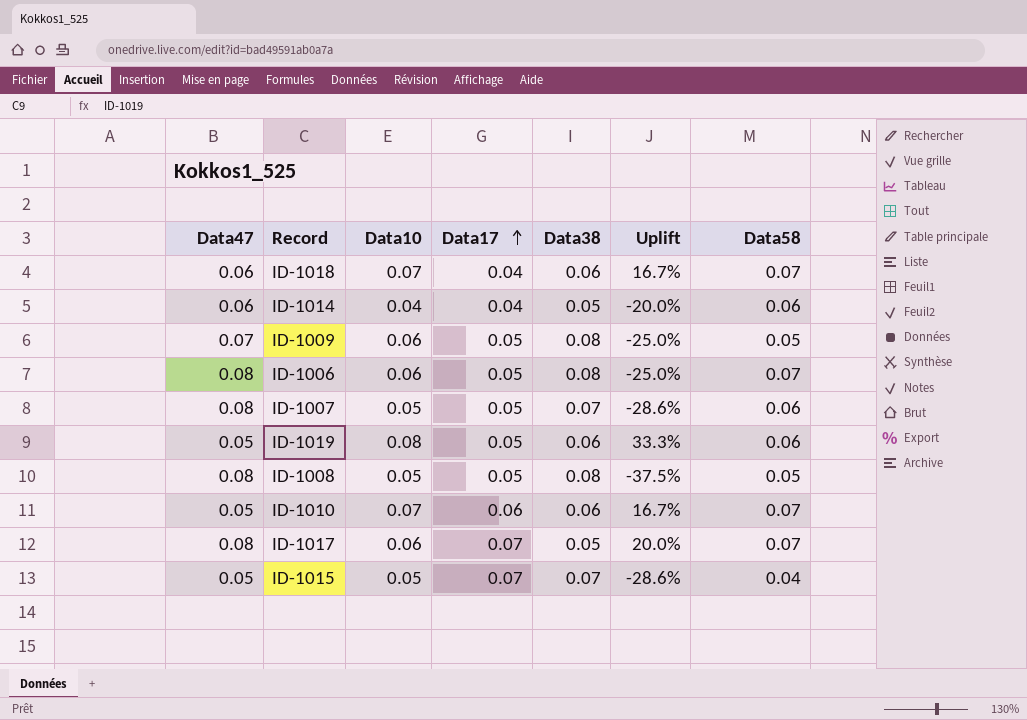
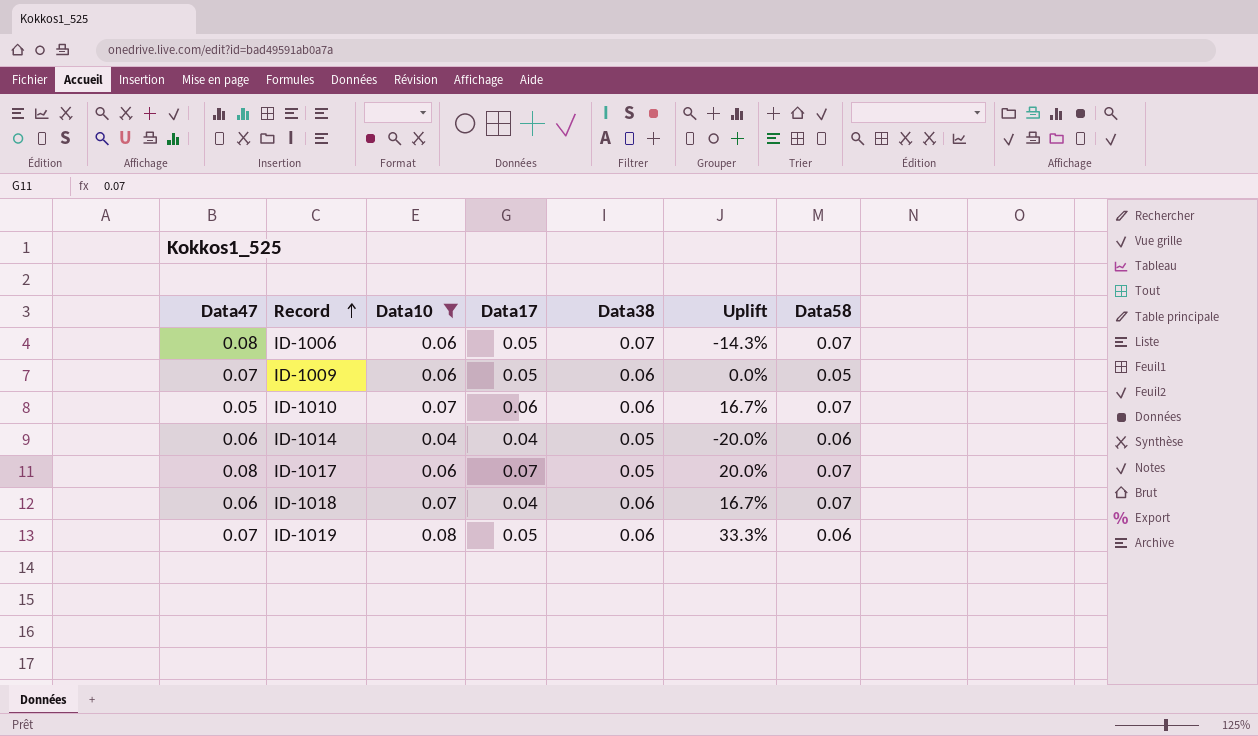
filter: none -> Data10 != 0.05
row order: Data17 ascending -> Record ascending
ID-1006 | Data38: 0.08 -> 0.07
ID-1006 | Uplift: -25.0% -> -14.3%
ID-1009 | Data38: 0.08 -> 0.06
ID-1009 | Uplift: -25.0% -> 0.0%
ID-1019 | Data47: 0.05 -> 0.07

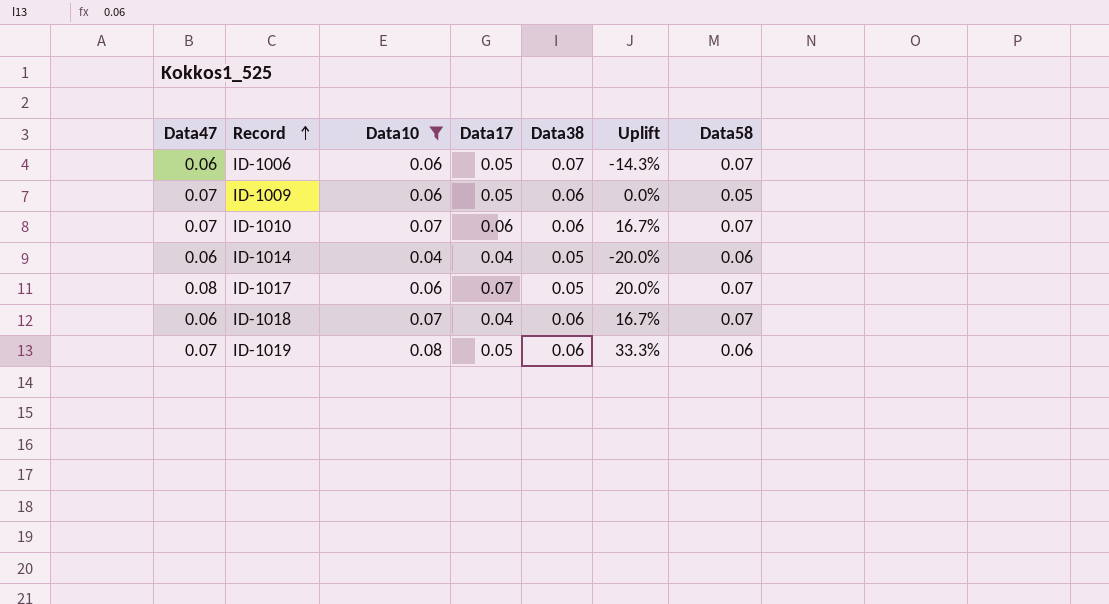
ID-1006 | Data47: 0.08 -> 0.06
ID-1010 | Data47: 0.05 -> 0.07

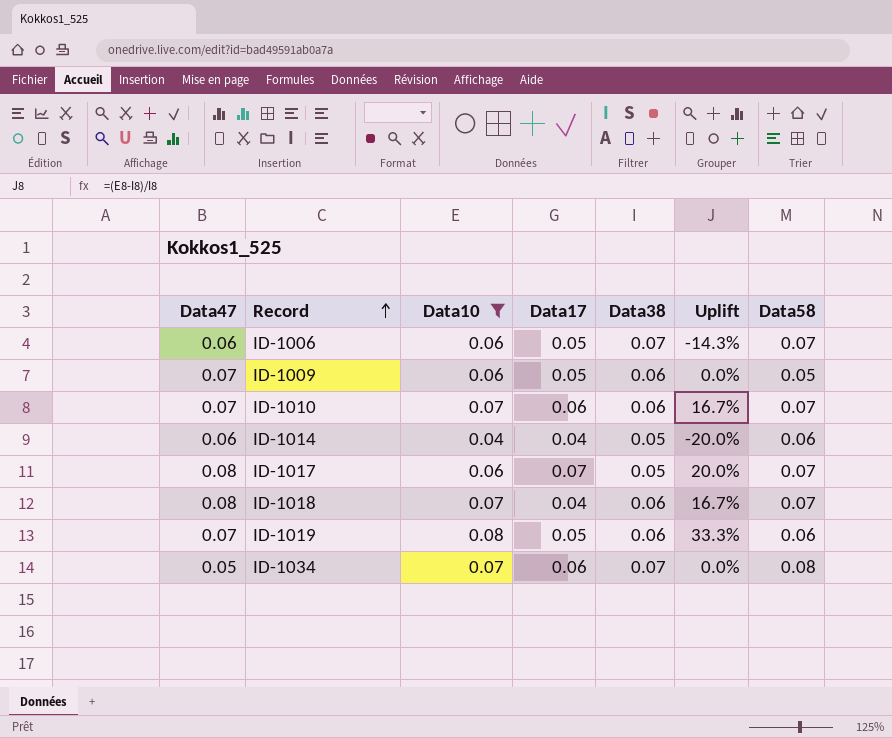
ID-1018 | Data47: 0.06 -> 0.08
row ID-1034: none -> 0.05 | 0.07 | 0.06 | 0.07 | 0.0% | 0.08

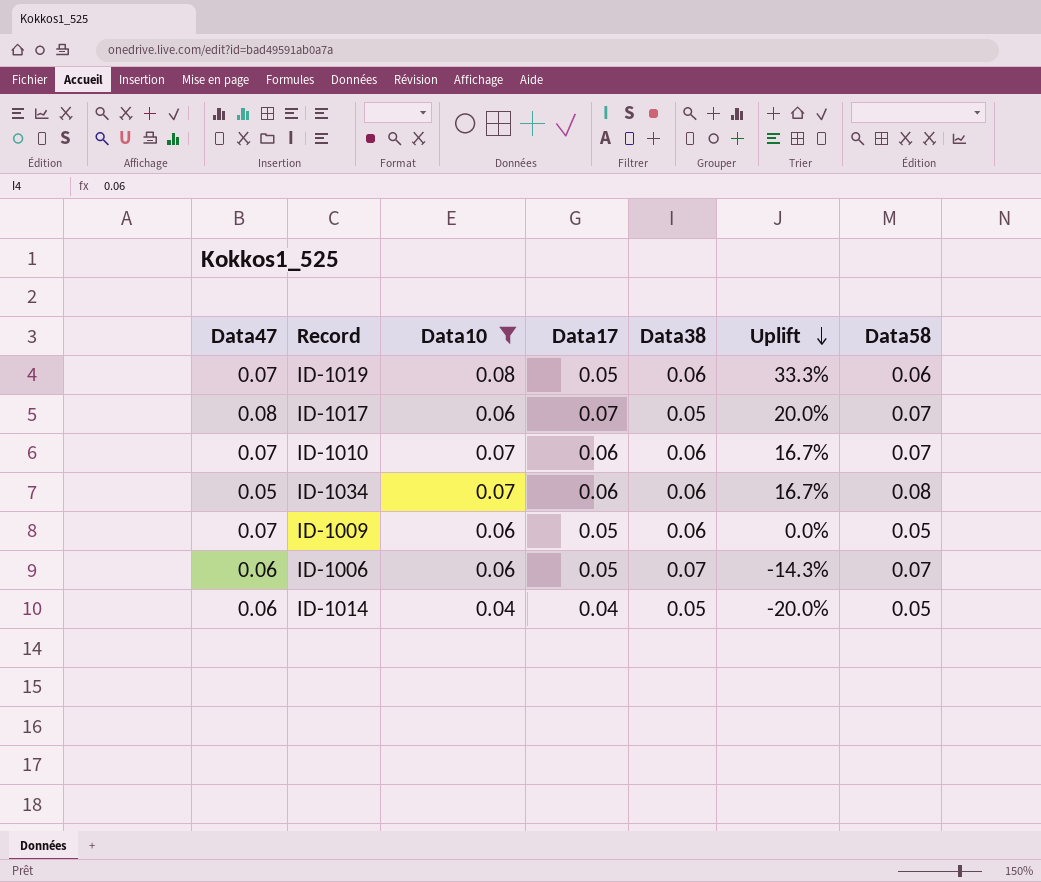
row order: Record ascending -> Uplift descending
row ID-1018: 0.08 | 0.07 | 0.04 | 0.06 | 16.7% | 0.07 -> none
ID-1034 | Data38: 0.07 -> 0.06
ID-1034 | Uplift: 0.0% -> 16.7%
ID-1014 | Data58: 0.06 -> 0.05

